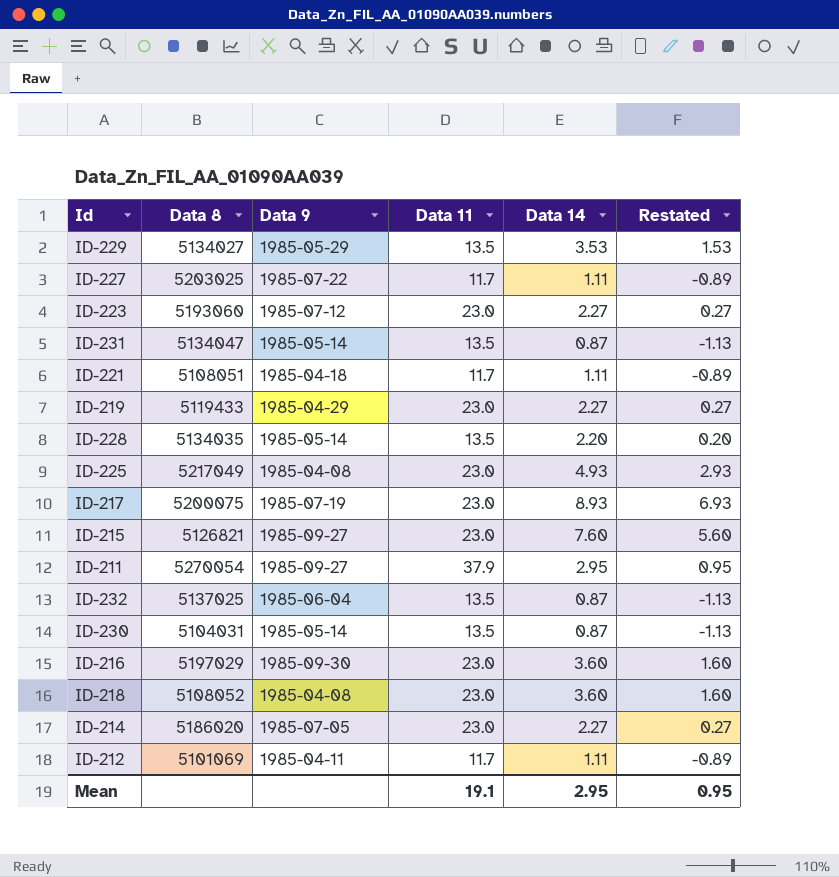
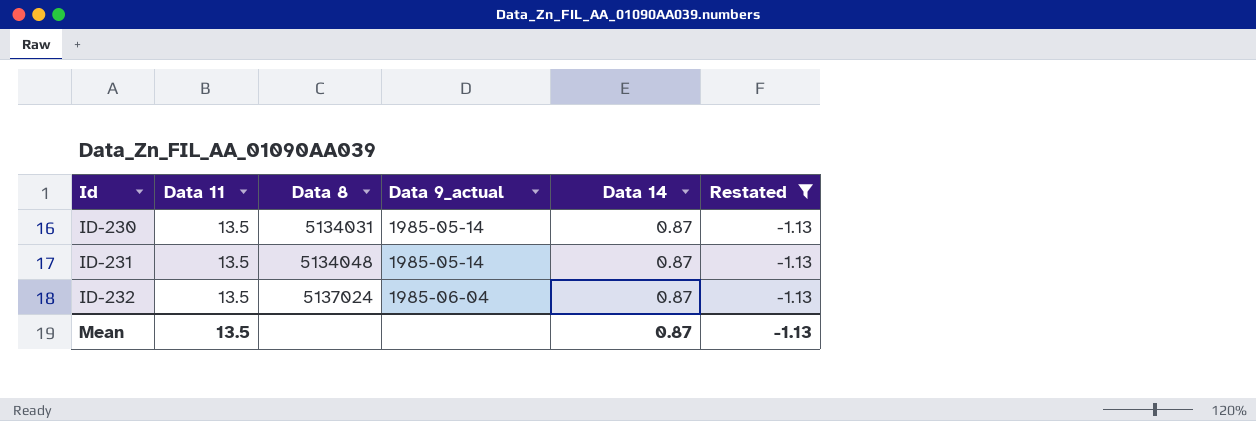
filter: none -> Restated = -1.13
row order: none -> Id ascending
column Data 11 | position: 4 -> 2
column name: Data 9 -> Data 9_actual
ID-230 | Data 8: 5104031 -> 5134031
ID-231 | Data 8: 5134047 -> 5134048
ID-232 | Data 8: 5137025 -> 5137024
Mean | Data 11: 19.1 -> 13.5
Mean | Data 14: 2.95 -> 0.87
Mean | Restated: 0.95 -> -1.13

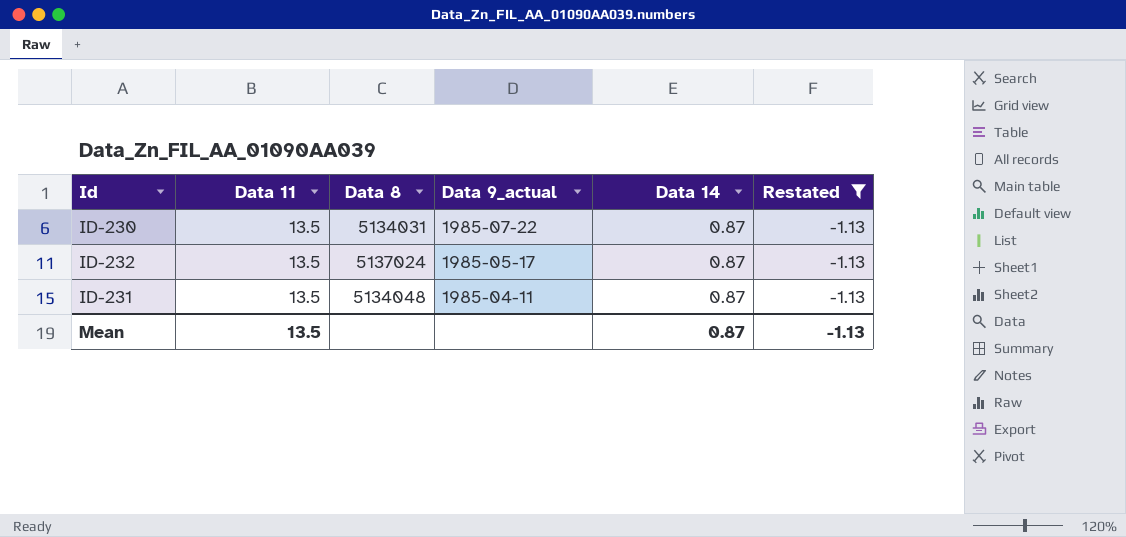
row order: Id ascending -> Data 9_actual descending
ID-230 | Data 9_actual: 1985-05-14 -> 1985-07-22
ID-232 | Data 9_actual: 1985-06-04 -> 1985-05-17
ID-231 | Data 9_actual: 1985-05-14 -> 1985-04-11

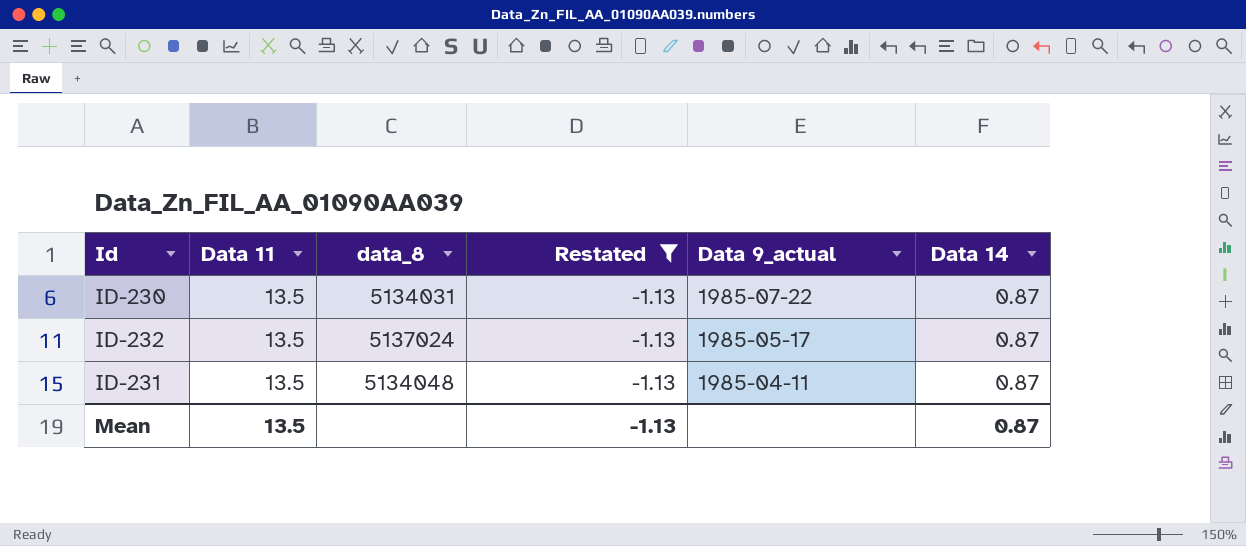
column name: Data 8 -> data_8
column Restated | position: 6 -> 4

